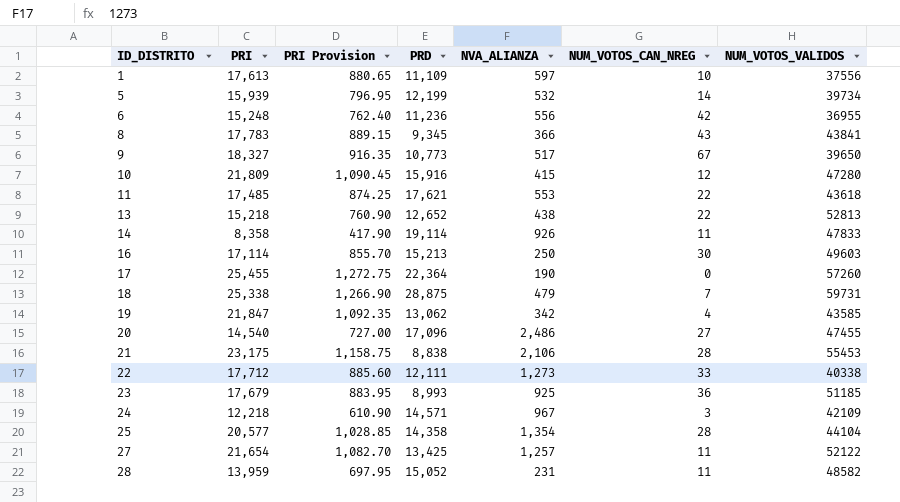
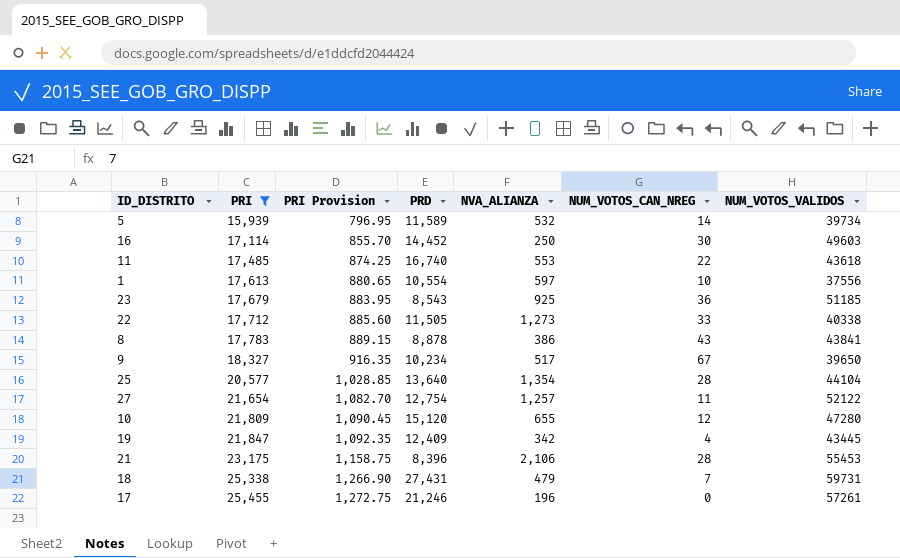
filter: none -> PRI >= 15,939
row order: ID_DISTRITO ascending -> PRI ascending
5 | PRD: 12,199 -> 11,589
16 | PRD: 15,213 -> 14,452
11 | PRD: 17,621 -> 16,740
1 | PRD: 11,109 -> 10,554
23 | PRD: 8,993 -> 8,543
22 | PRD: 12,111 -> 11,505
8 | PRD: 9,345 -> 8,878
8 | NVA_ALIANZA: 366 -> 386
9 | PRD: 10,773 -> 10,234
25 | PRD: 14,358 -> 13,640
27 | PRD: 13,425 -> 12,754
10 | PRD: 15,916 -> 15,120
10 | NVA_ALIANZA: 415 -> 655
19 | PRD: 13,062 -> 12,409
19 | NUM_VOTOS_VALIDOS: 43585 -> 43445
21 | PRD: 8,838 -> 8,396
18 | PRD: 28,875 -> 27,431
17 | PRD: 22,364 -> 21,246
17 | NVA_ALIANZA: 190 -> 196
17 | NUM_VOTOS_VALIDOS: 57260 -> 57261

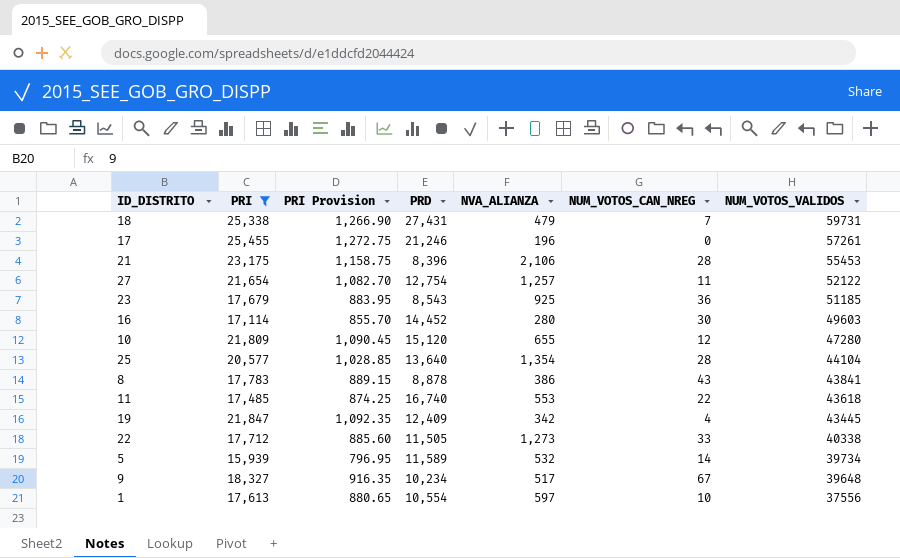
row order: PRI ascending -> NUM_VOTOS_VALIDOS descending
16 | NVA_ALIANZA: 250 -> 280
9 | NUM_VOTOS_VALIDOS: 39650 -> 39648

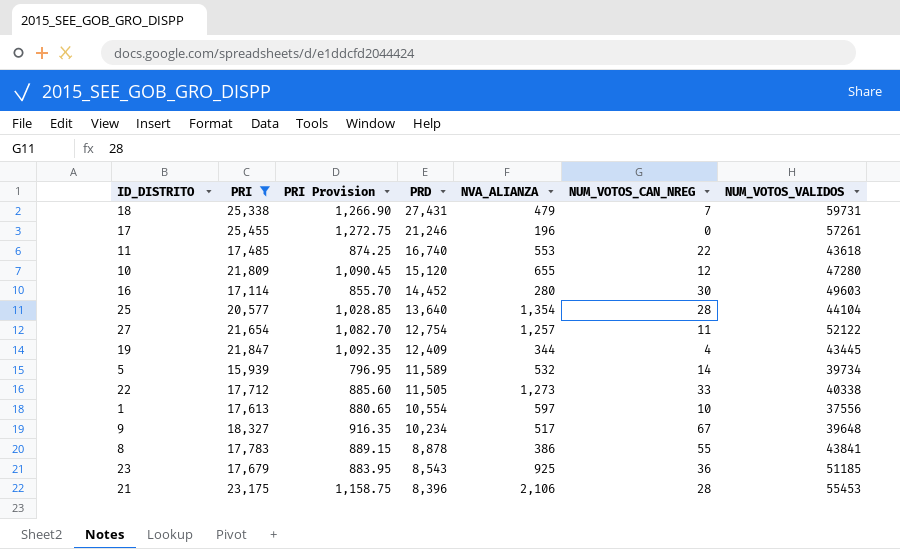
row order: NUM_VOTOS_VALIDOS descending -> PRD descending
19 | NVA_ALIANZA: 342 -> 344
8 | NUM_VOTOS_CAN_NREG: 43 -> 55

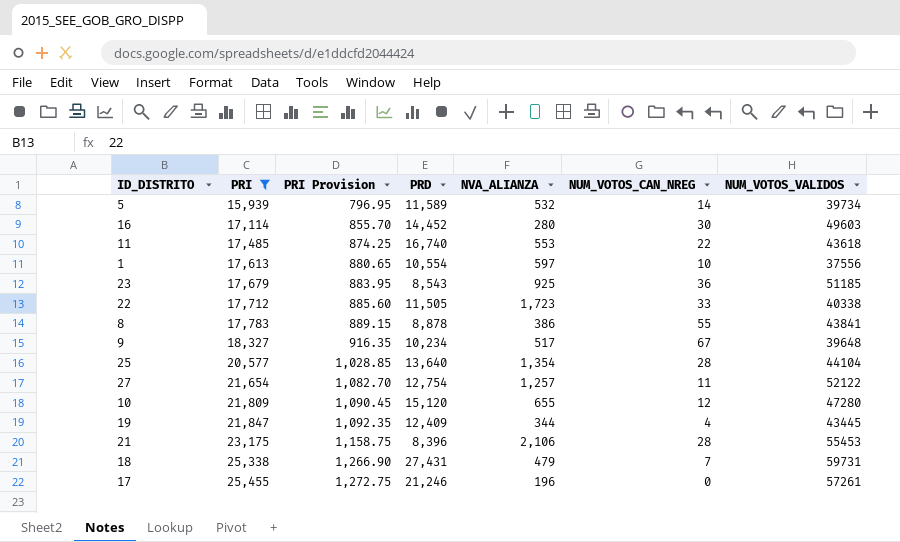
row order: PRD descending -> PRI ascending
22 | NVA_ALIANZA: 1,273 -> 1,723

